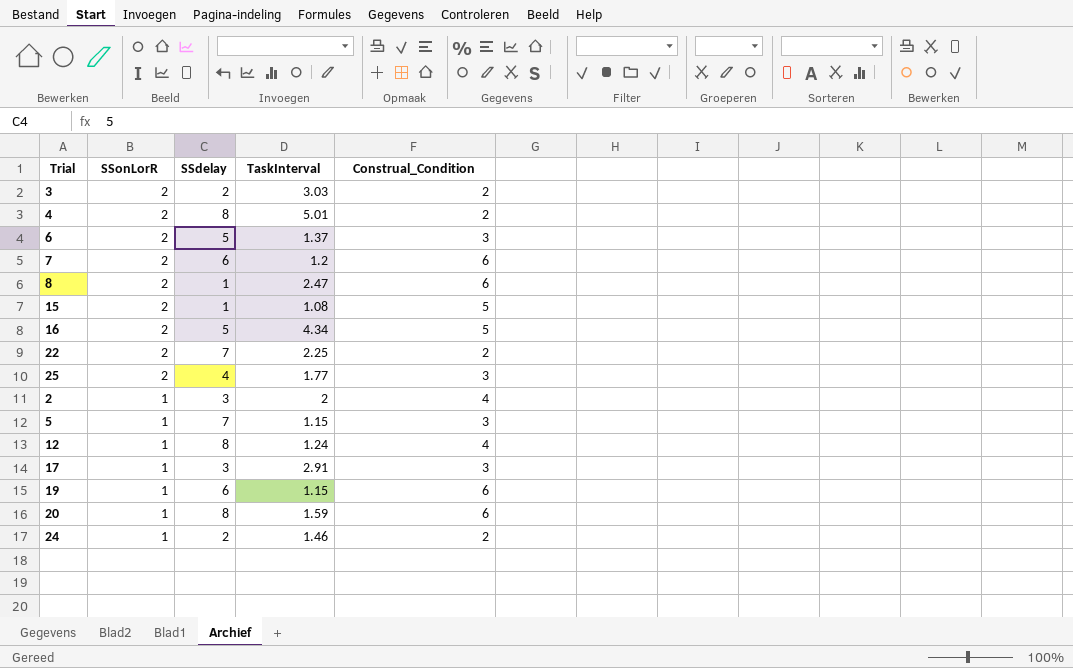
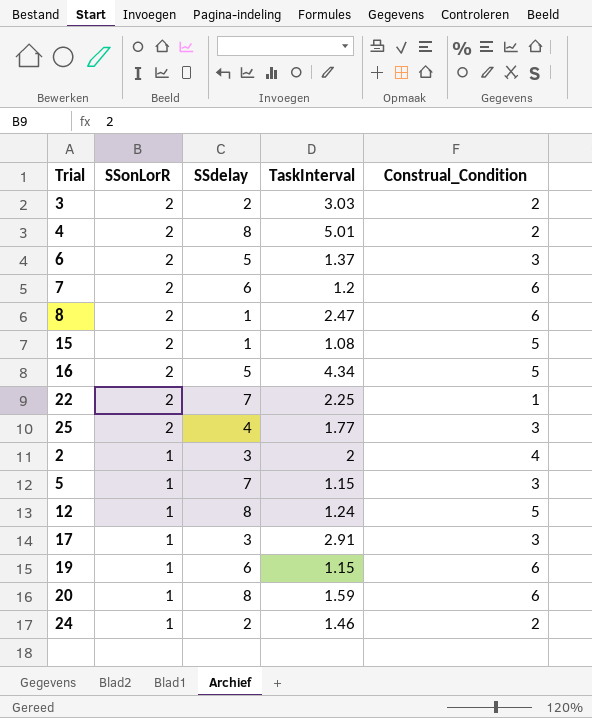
22 | Construal_Condition: 2 -> 1
12 | Construal_Condition: 4 -> 5

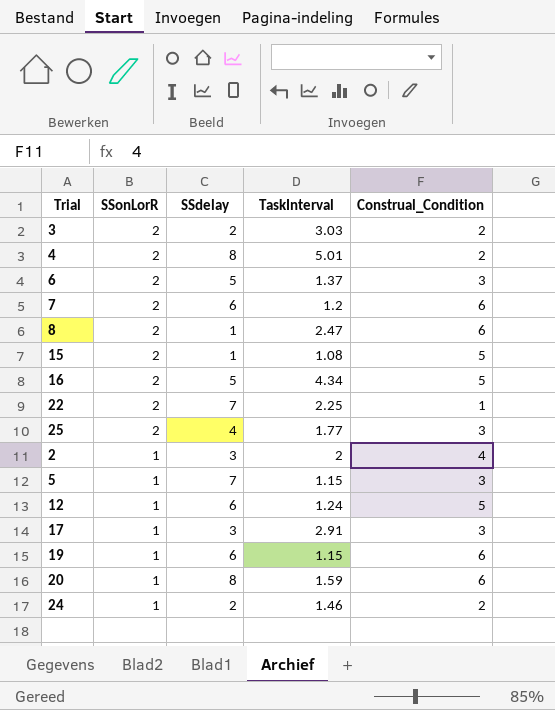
12 | SSdelay: 8 -> 6

